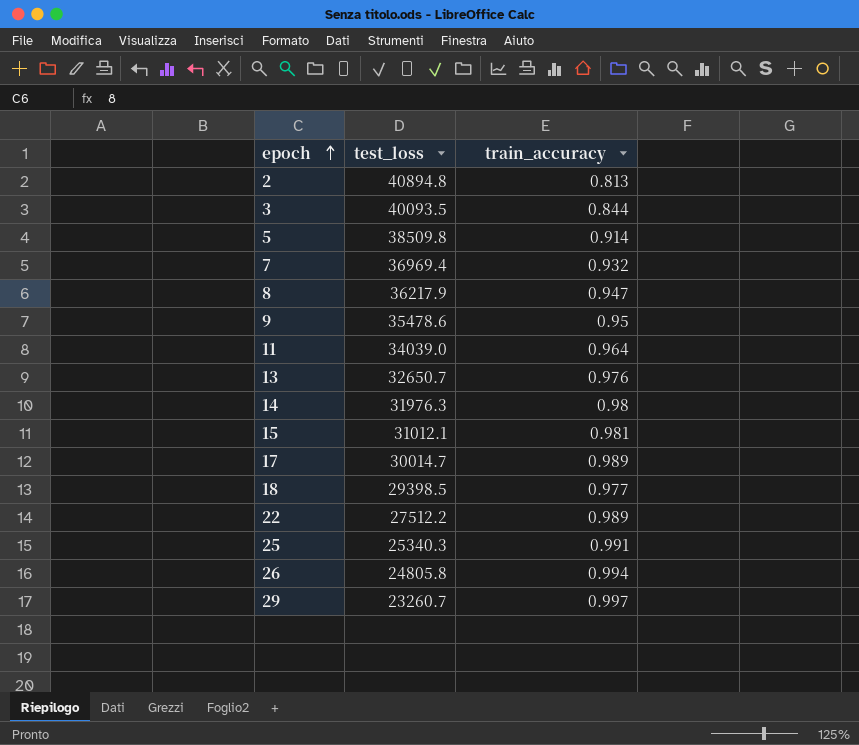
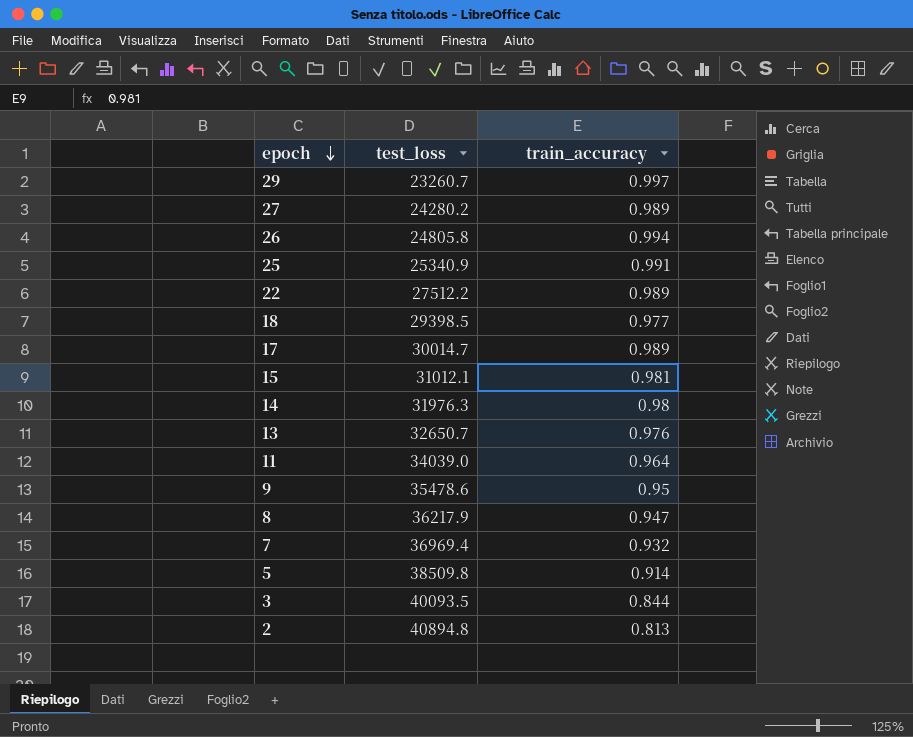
row order: epoch ascending -> epoch descending
row 27: none -> 24280.2 | 0.989
25 | test_loss: 25340.3 -> 25340.9

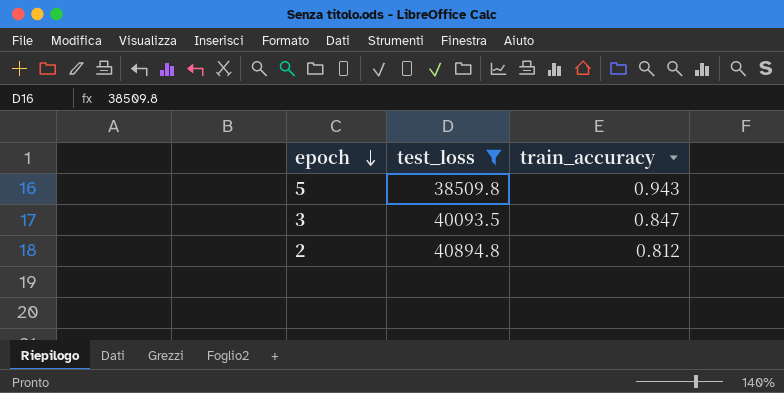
filter: none -> test_loss >= 38509.8
5 | train_accuracy: 0.914 -> 0.943
3 | train_accuracy: 0.844 -> 0.847
2 | train_accuracy: 0.813 -> 0.812

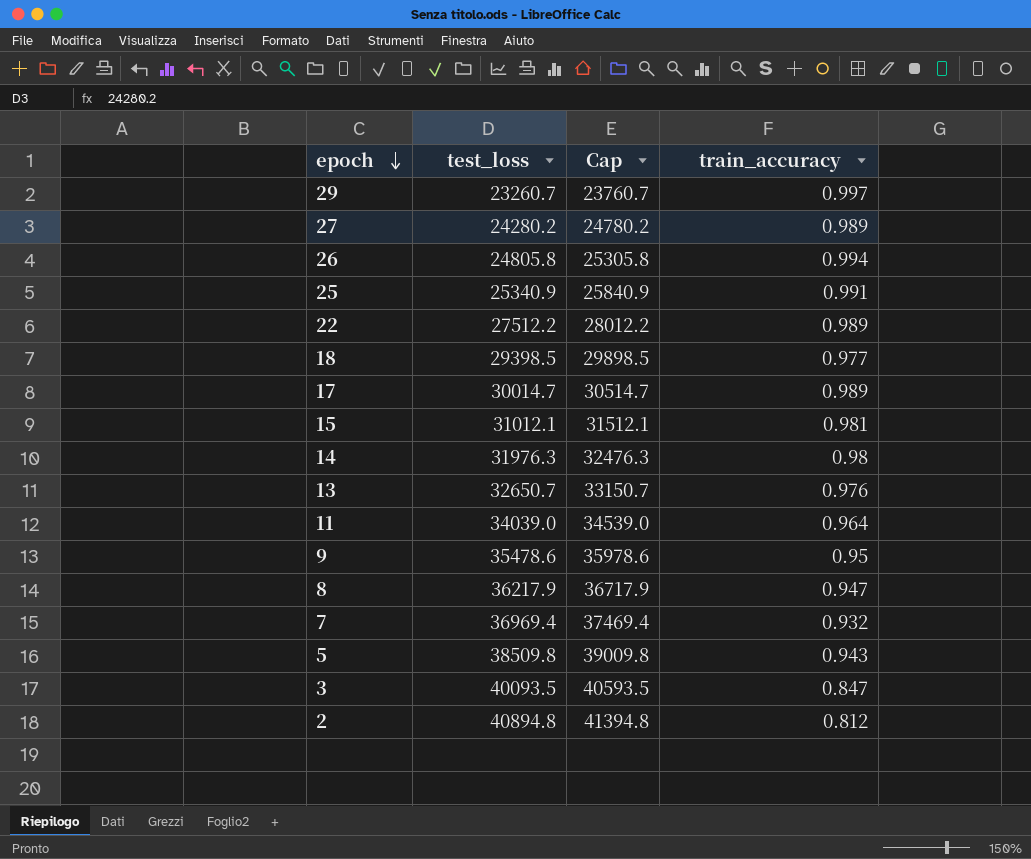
filter: test_loss >= 38509.8 -> none
column Cap | formula: none -> [test_loss] + 500

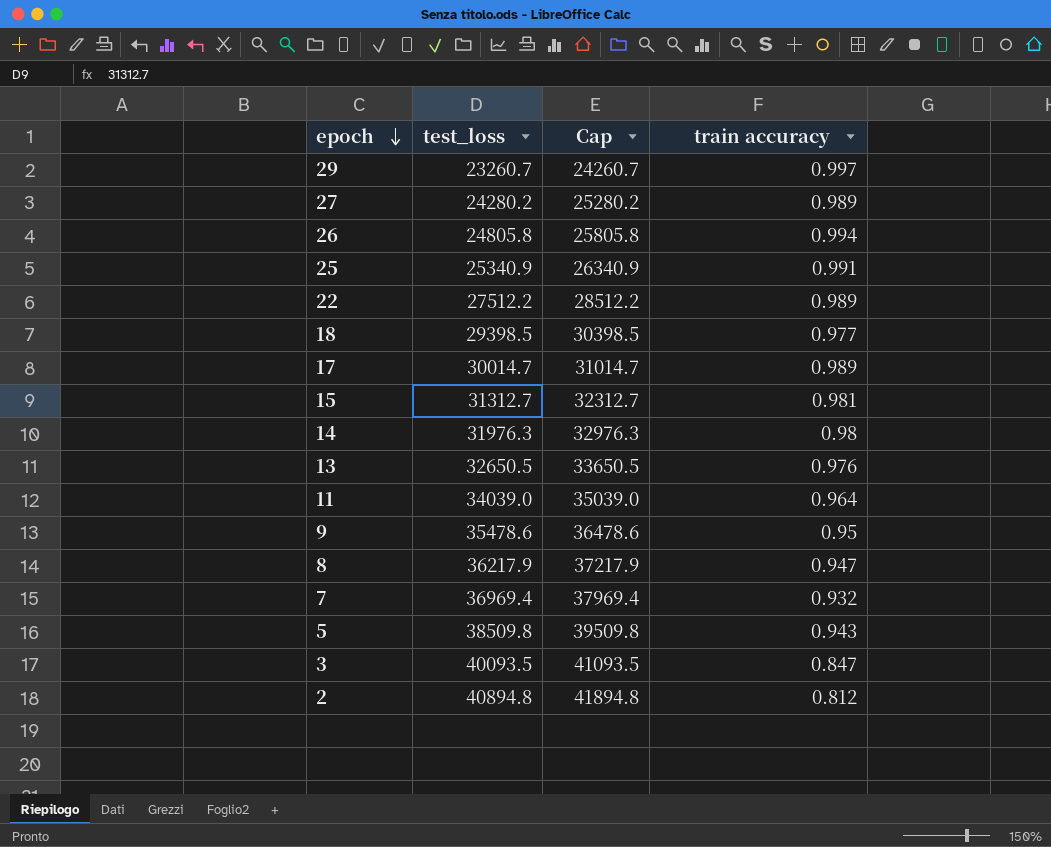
column Cap | formula: [test_loss] + 500 -> [test_loss] + 1000
column name: train_accuracy -> train accuracy
15 | test_loss: 31012.1 -> 31312.7
13 | test_loss: 32650.7 -> 32650.5

